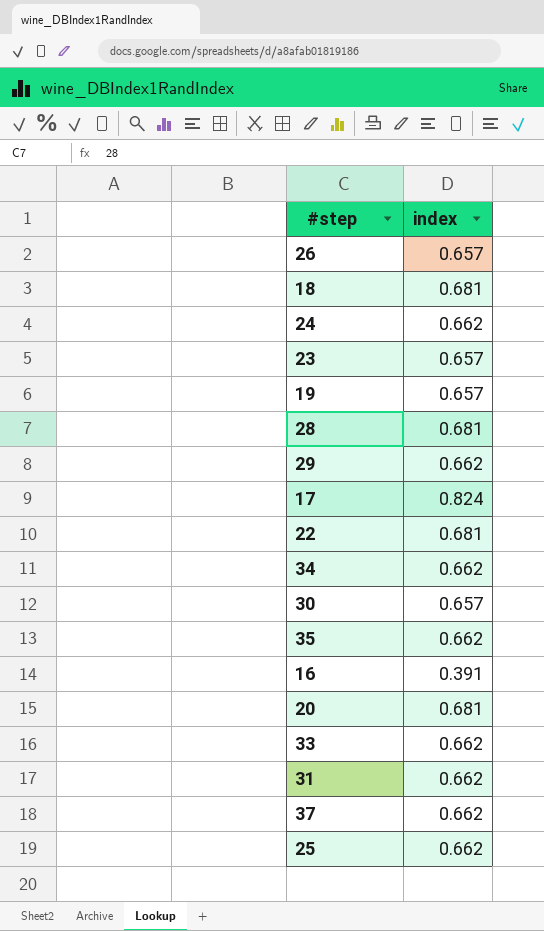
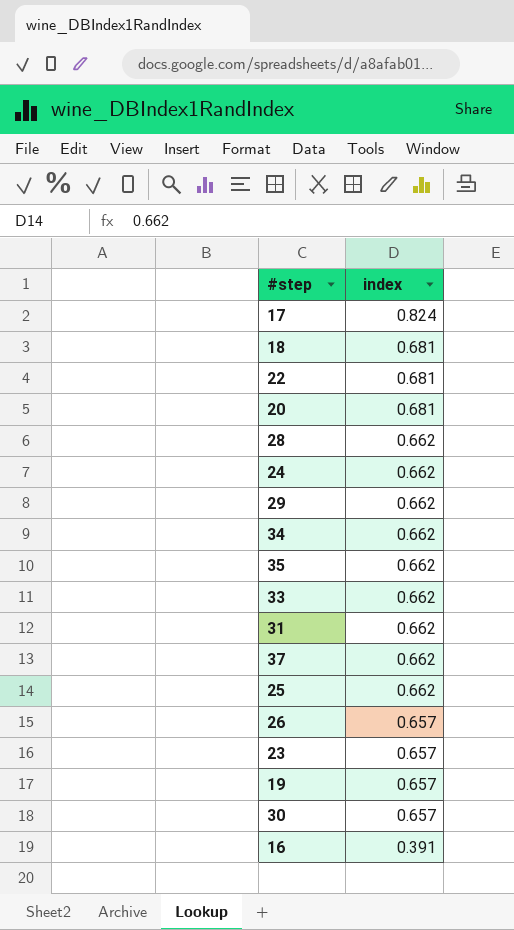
row order: none -> index descending
28 | index: 0.681 -> 0.662

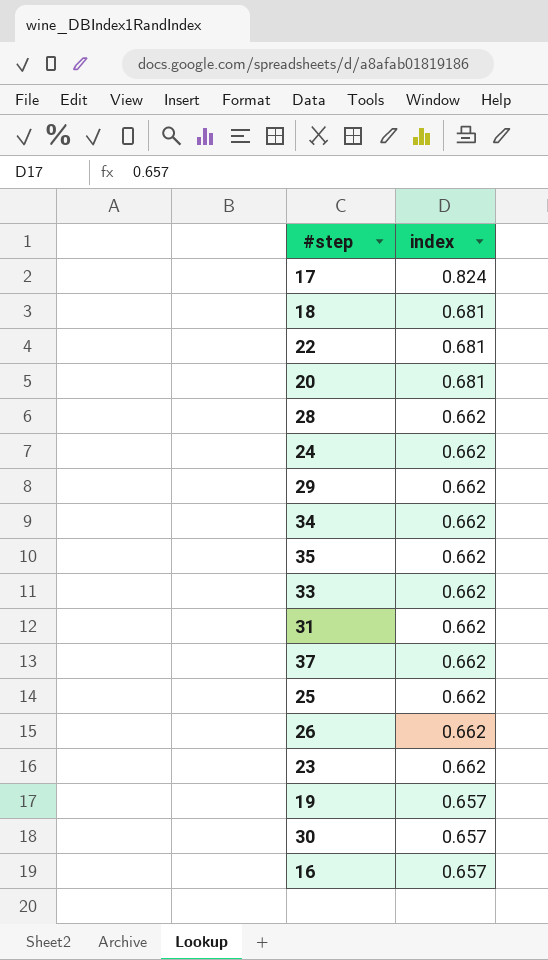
26 | index: 0.657 -> 0.662
23 | index: 0.657 -> 0.662
16 | index: 0.391 -> 0.657

